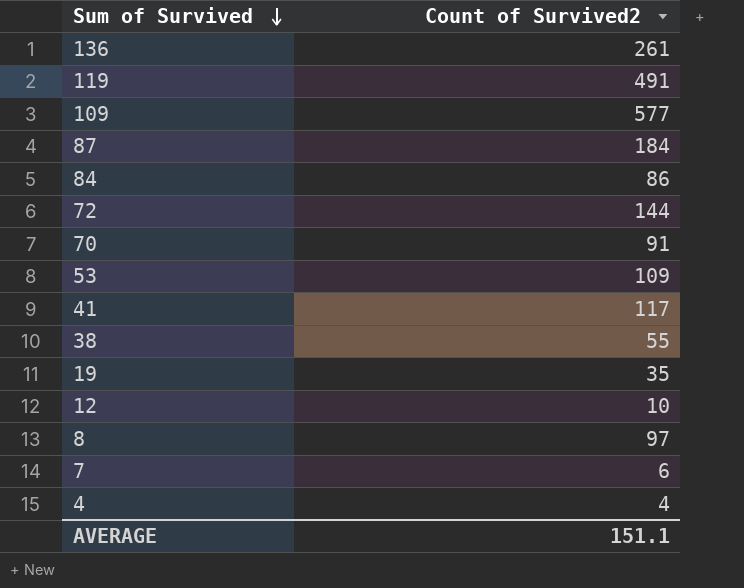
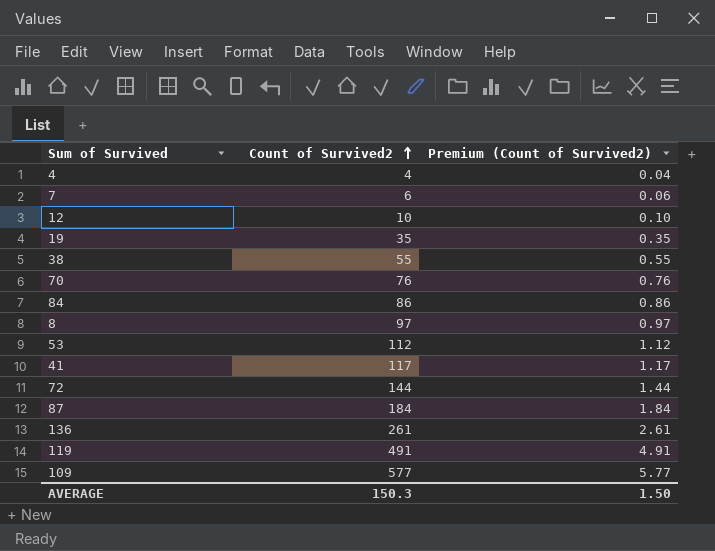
row order: Sum of Survived descending -> Count of Survived2 ascending
column Premium (Count of Survived2) | formula: none -> [Count of Survived2] * 0.01
70 | Count of Survived2: 91 -> 76
53 | Count of Survived2: 109 -> 112
AVERAGE | Count of Survived2: 151.1 -> 150.3

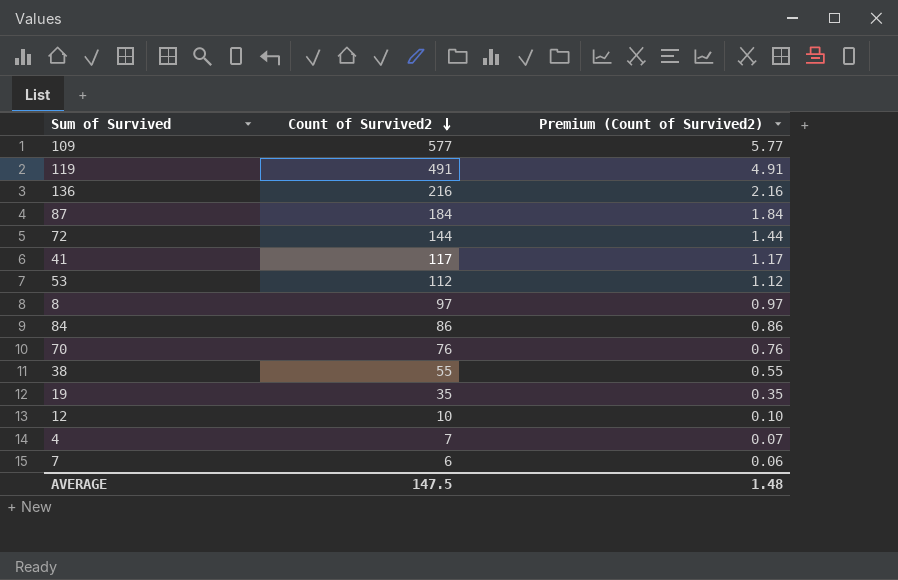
row order: Count of Survived2 ascending -> Count of Survived2 descending
136 | Count of Survived2: 261 -> 216
136 | Premium (Count of Survived2): 2.61 -> 2.16
4 | Count of Survived2: 4 -> 7
4 | Premium (Count of Survived2): 0.04 -> 0.07
AVERAGE | Count of Survived2: 150.3 -> 147.5
AVERAGE | Premium (Count of Survived2): 1.50 -> 1.48

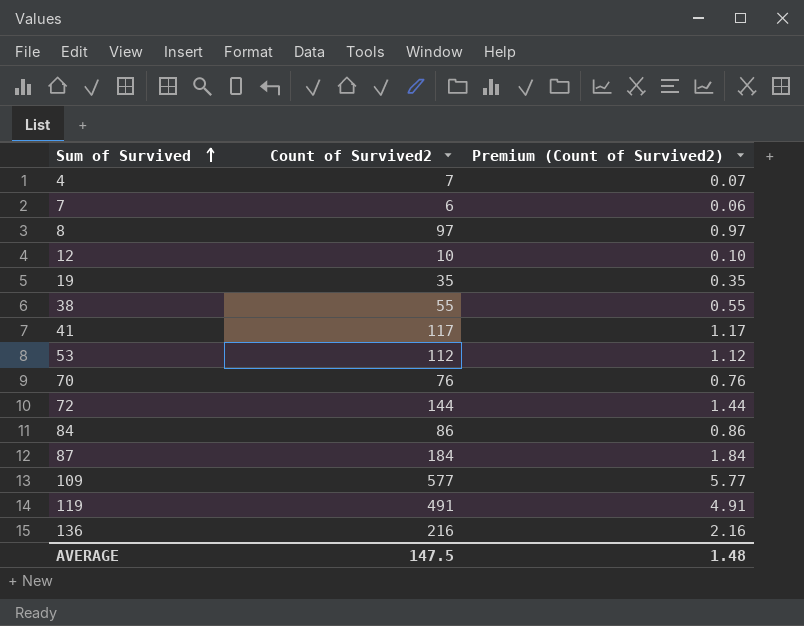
row order: Count of Survived2 descending -> Sum of Survived ascending

